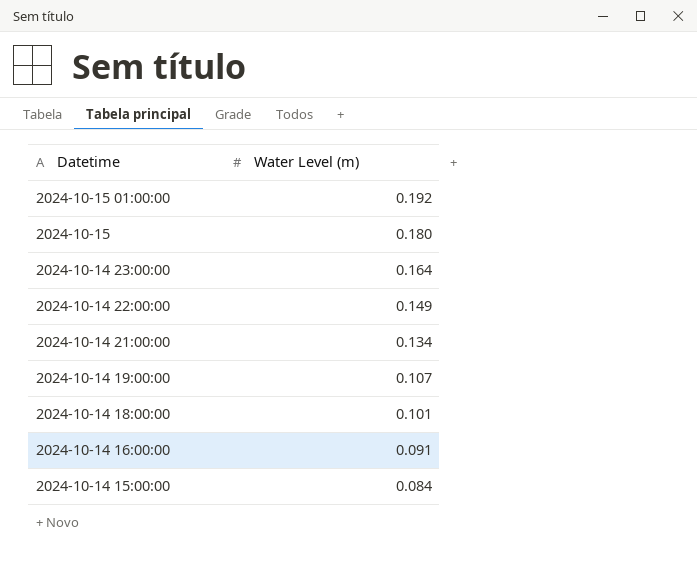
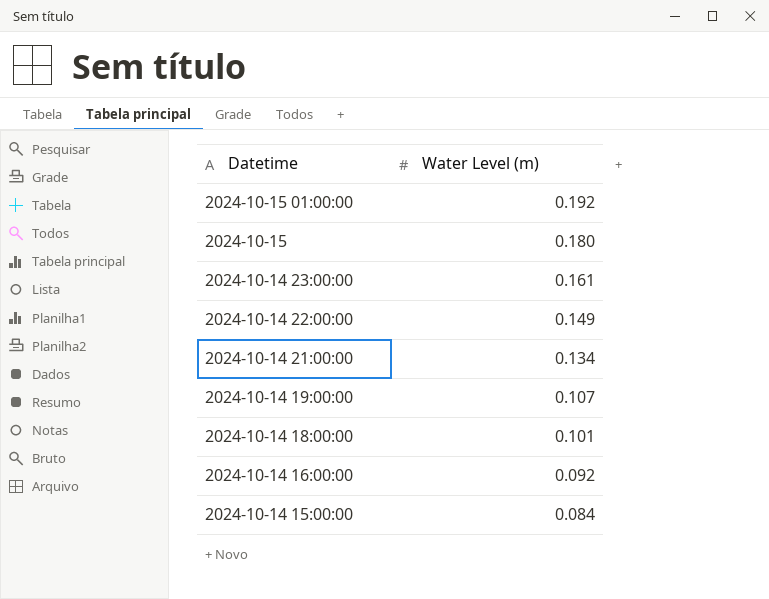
2024-10-14 23:00:00 | Water Level (m): 0.164 -> 0.161
2024-10-14 16:00:00 | Water Level (m): 0.091 -> 0.092

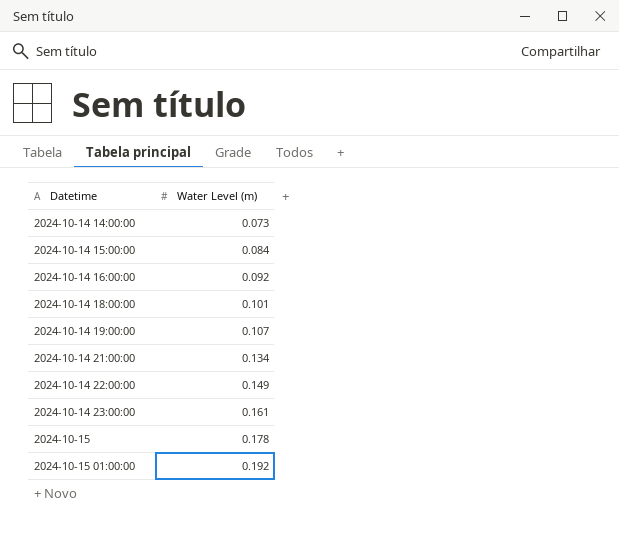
row order: Datetime descending -> Datetime ascending
row 2024-10-14 14:00:00: none -> 0.073
2024-10-15 | Water Level (m): 0.180 -> 0.178

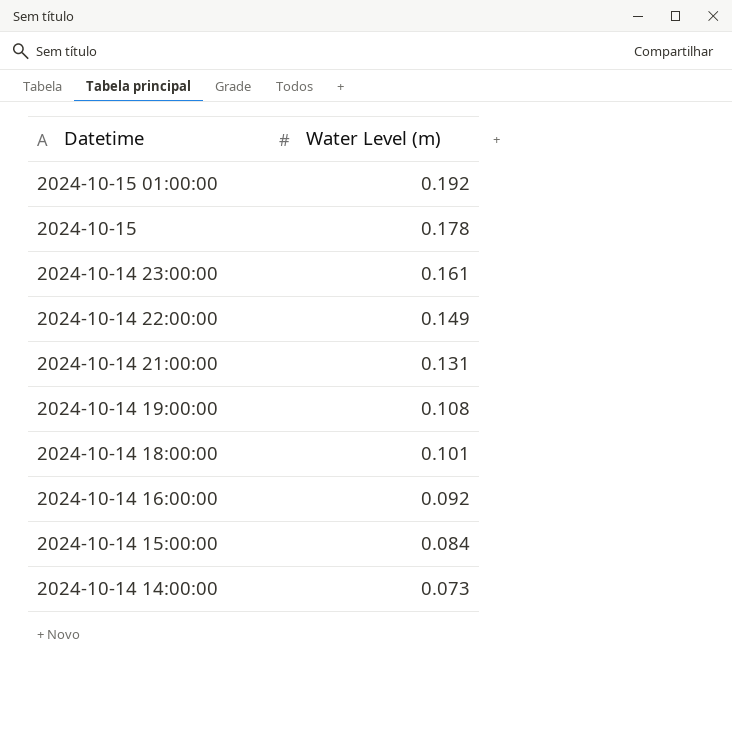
row order: Datetime ascending -> Datetime descending
2024-10-14 21:00:00 | Water Level (m): 0.134 -> 0.131
2024-10-14 19:00:00 | Water Level (m): 0.107 -> 0.108

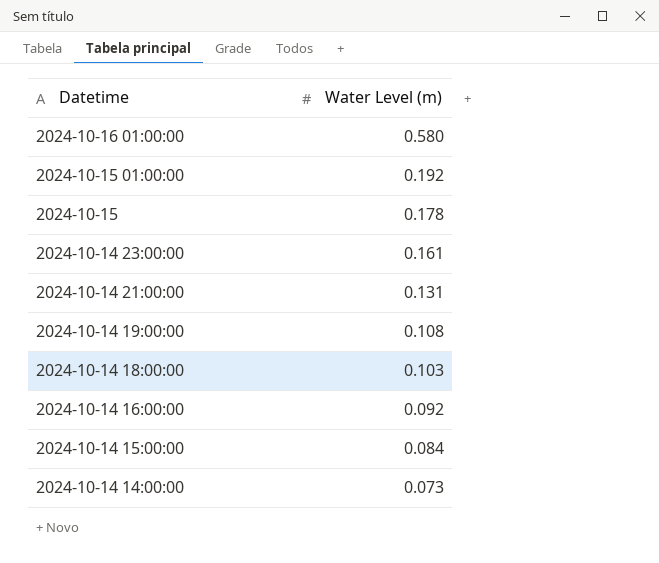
row 2024-10-14 22:00:00: 0.149 -> none
row 2024-10-16 01:00:00: none -> 0.580
2024-10-14 18:00:00 | Water Level (m): 0.101 -> 0.103

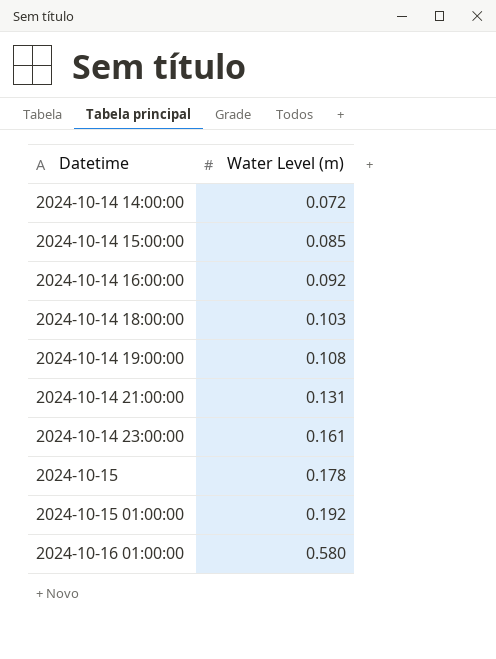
row order: Datetime descending -> Datetime ascending
2024-10-14 14:00:00 | Water Level (m): 0.073 -> 0.072
2024-10-14 15:00:00 | Water Level (m): 0.084 -> 0.085

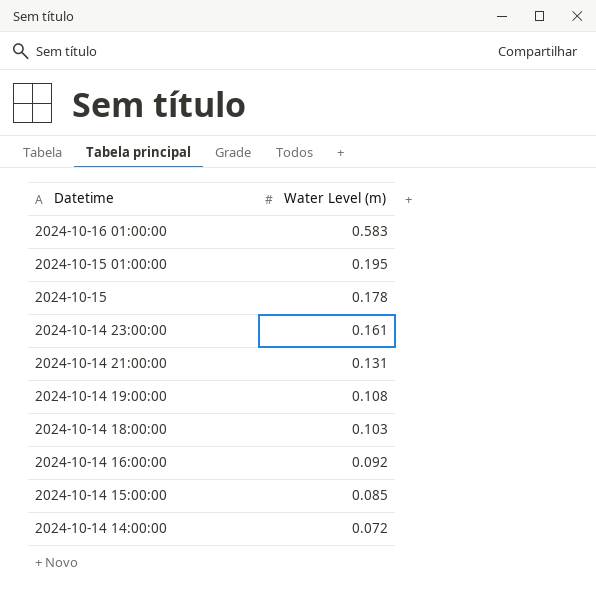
row order: Datetime ascending -> Datetime descending
2024-10-16 01:00:00 | Water Level (m): 0.580 -> 0.583
2024-10-15 01:00:00 | Water Level (m): 0.192 -> 0.195

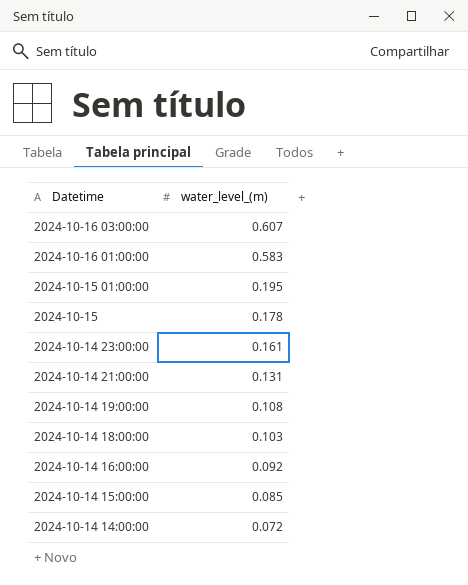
column name: Water Level (m) -> water_level_(m)
row 2024-10-16 03:00:00: none -> 0.607

